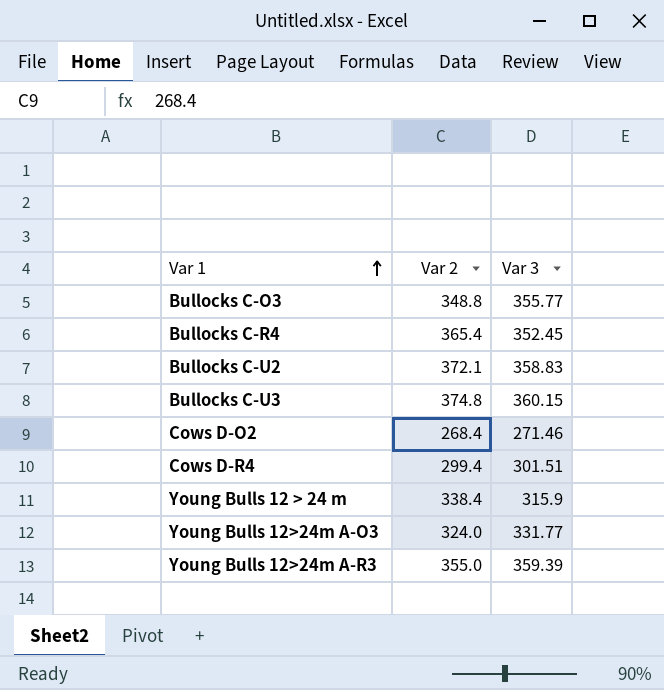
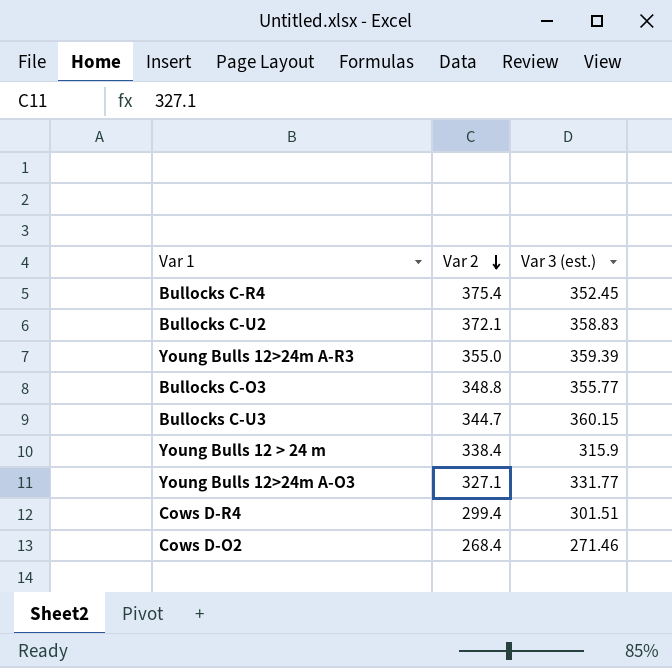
row order: Var 1 ascending -> Var 2 descending
column name: Var 3 -> Var 3 (est.)
Bullocks C-R4 | Var 2: 365.4 -> 375.4
Bullocks C-U3 | Var 2: 374.8 -> 344.7
Young Bulls 12>24m A-O3 | Var 2: 324.0 -> 327.1

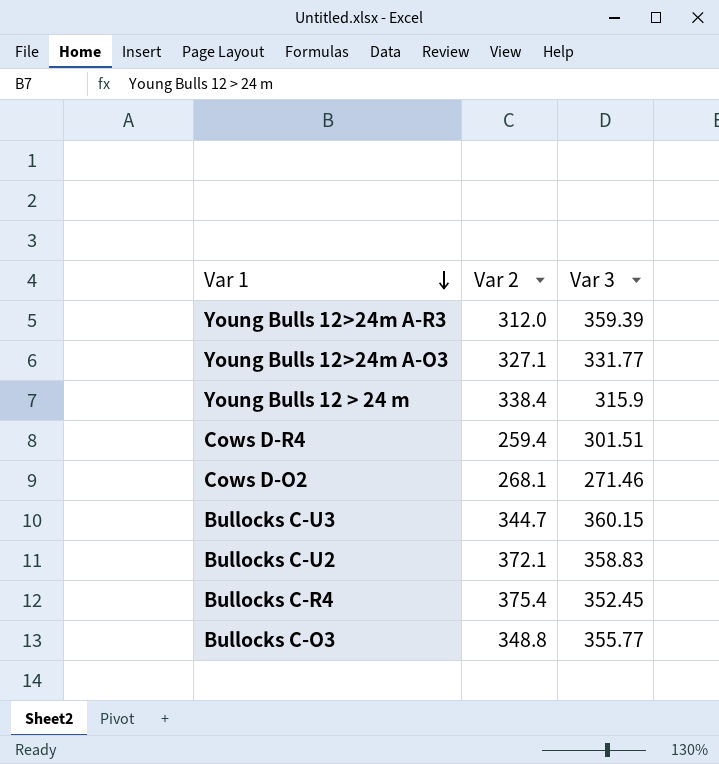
row order: Var 2 descending -> Var 1 descending
column name: Var 3 (est.) -> Var 3
Young Bulls 12>24m A-R3 | Var 2: 355.0 -> 312.0
Cows D-R4 | Var 2: 299.4 -> 259.4
Cows D-O2 | Var 2: 268.4 -> 268.1

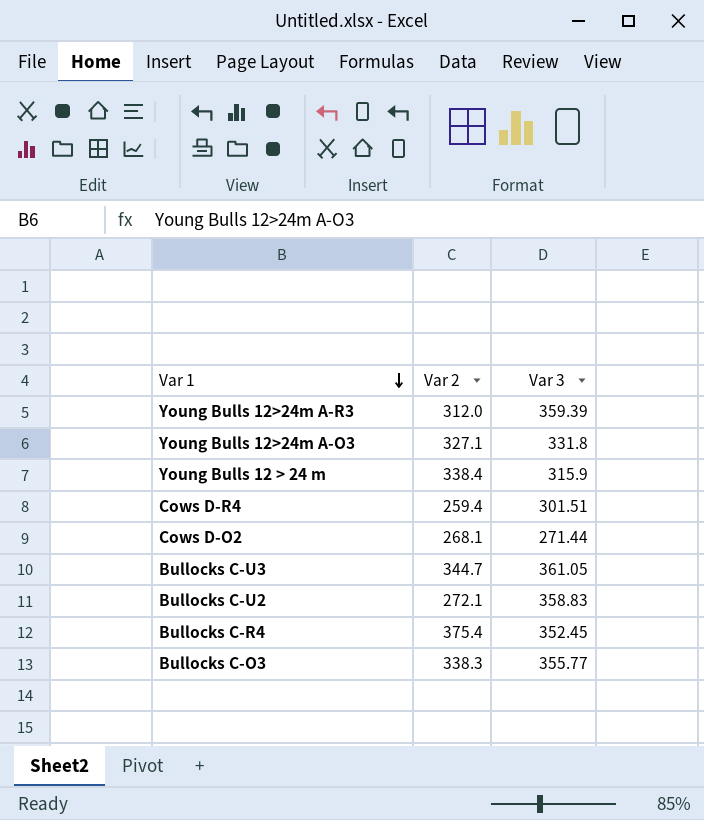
Young Bulls 12>24m A-O3 | Var 3: 331.77 -> 331.8
Cows D-O2 | Var 3: 271.46 -> 271.44
Bullocks C-U3 | Var 3: 360.15 -> 361.05
Bullocks C-U2 | Var 2: 372.1 -> 272.1
Bullocks C-O3 | Var 2: 348.8 -> 338.3

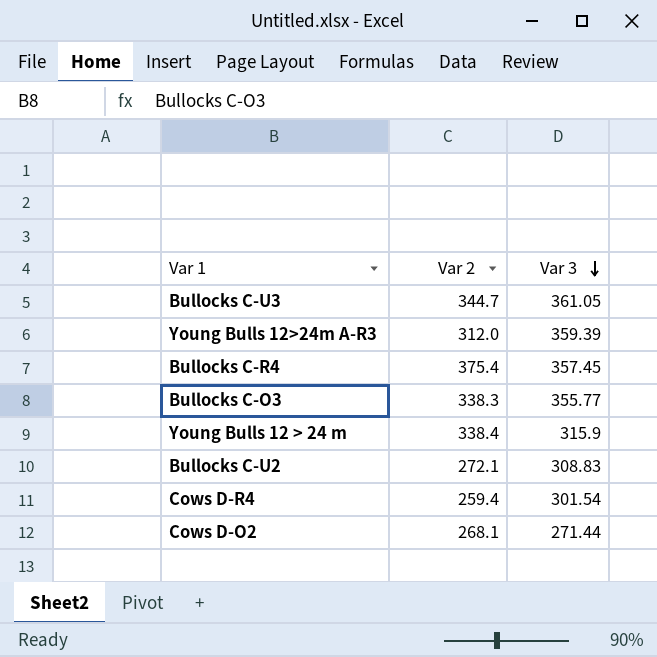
row order: Var 1 descending -> Var 3 descending
row Young Bulls 12>24m A-O3: 327.1 | 331.8 -> none
Bullocks C-R4 | Var 3: 352.45 -> 357.45
Bullocks C-U2 | Var 3: 358.83 -> 308.83
Cows D-R4 | Var 3: 301.51 -> 301.54

